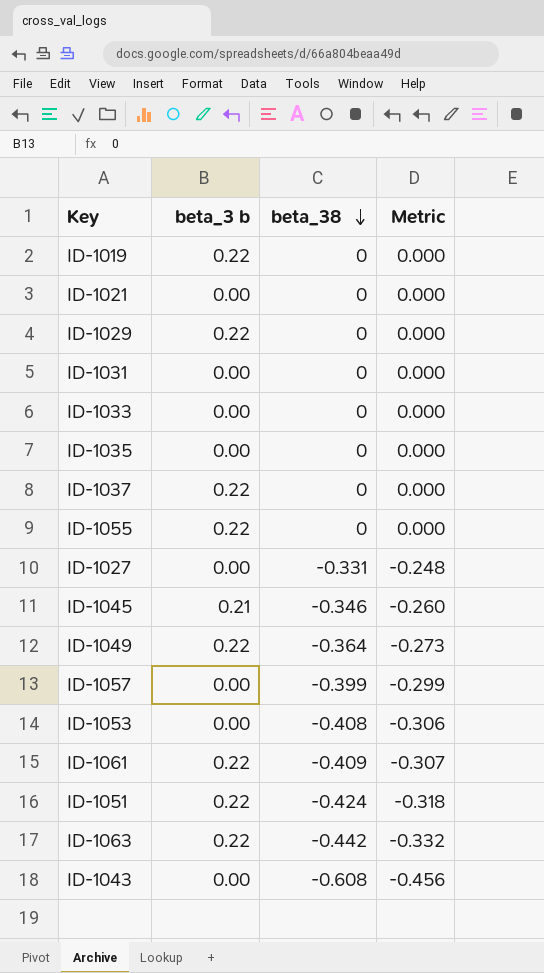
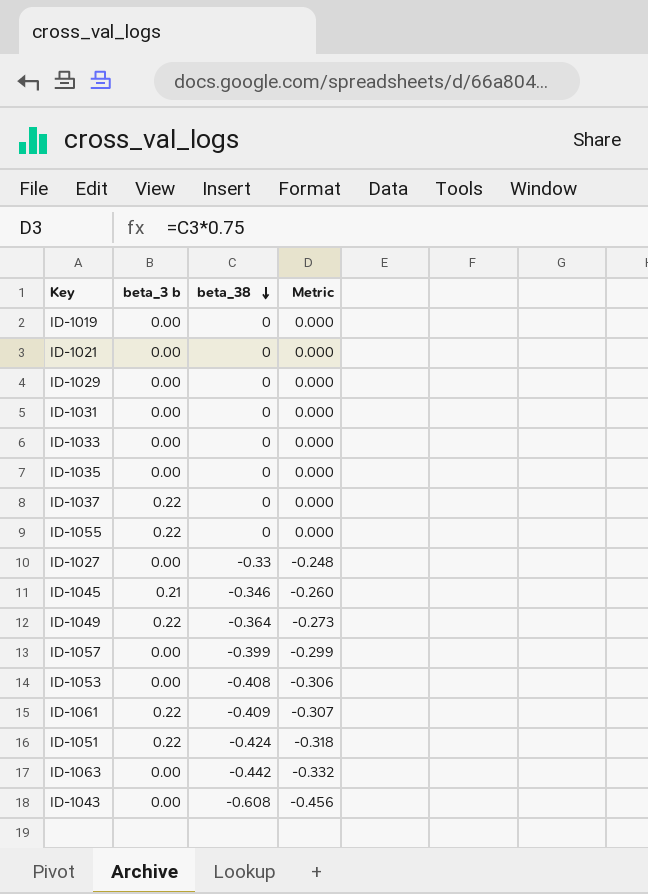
ID-1019 | beta_3 b: 0.22 -> 0.00
ID-1029 | beta_3 b: 0.22 -> 0.00
ID-1027 | beta_38: -0.331 -> -0.33
ID-1063 | beta_3 b: 0.22 -> 0.00

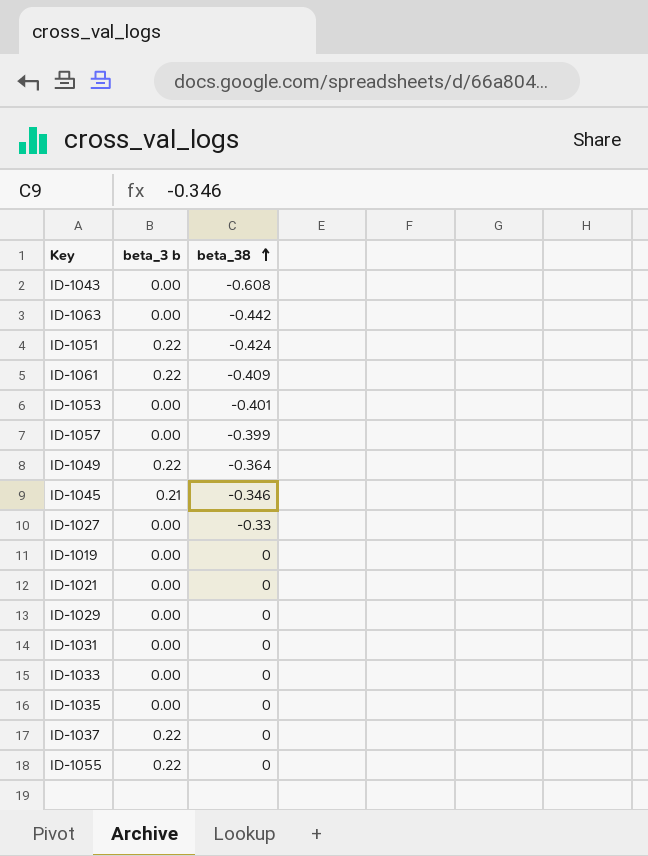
row order: beta_38 descending -> beta_38 ascending
column Metric | formula: [beta_38] * 0.75 -> none
ID-1053 | beta_38: -0.408 -> -0.401

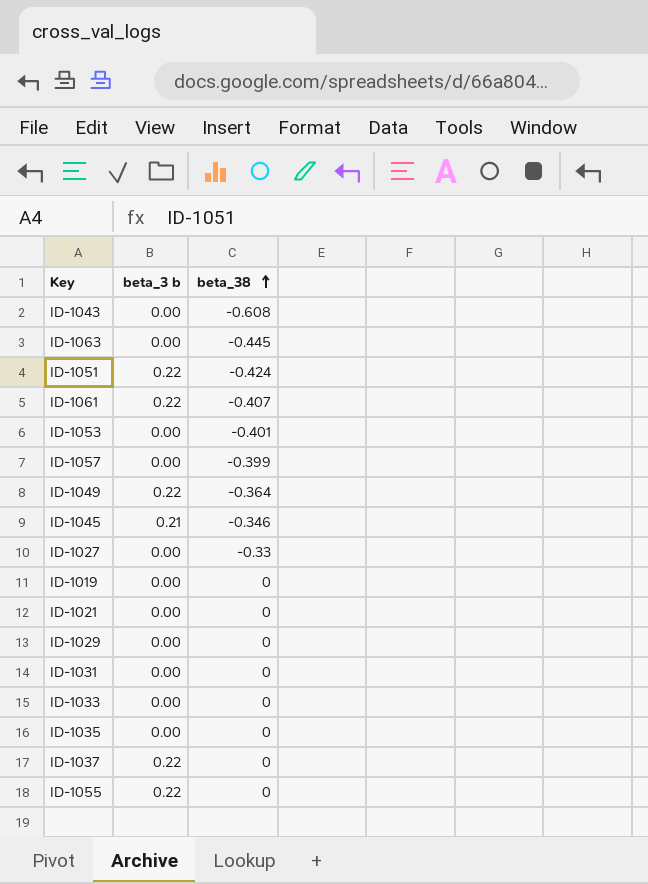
ID-1063 | beta_38: -0.442 -> -0.445
ID-1061 | beta_38: -0.409 -> -0.407

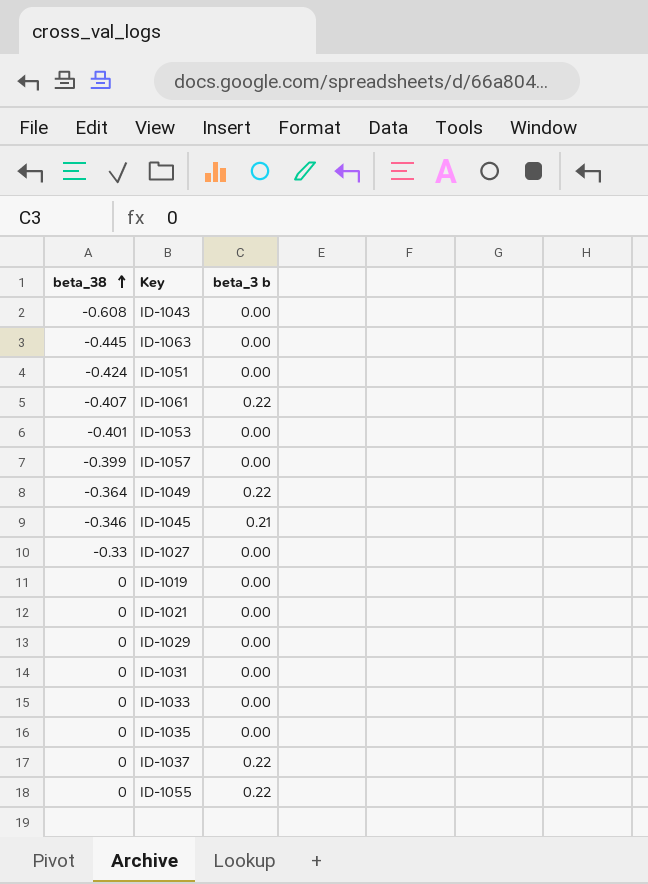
column beta_38 | position: 3 -> 1
ID-1051 | beta_3 b: 0.22 -> 0.00

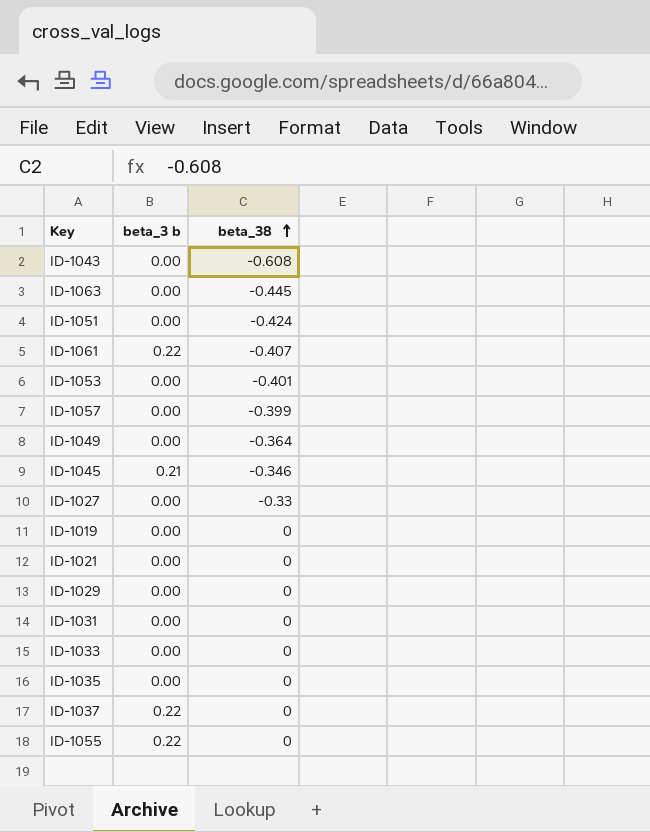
column beta_38 | position: 1 -> 3
ID-1049 | beta_3 b: 0.22 -> 0.00

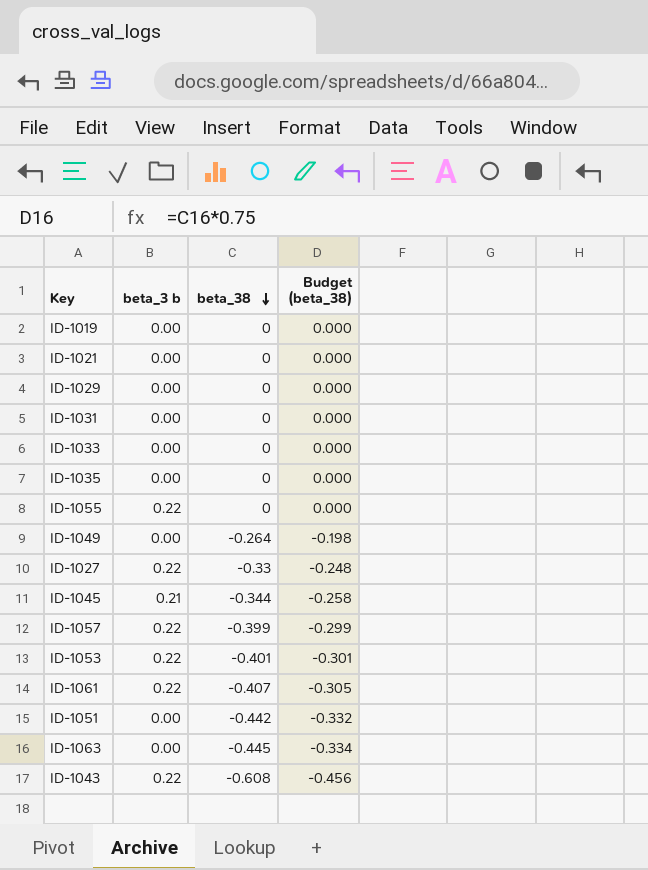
row order: beta_38 ascending -> beta_38 descending
column Budget (beta_38) | formula: none -> [beta_38] * 0.75
row ID-1037: 0.22 | 0 -> none
ID-1049 | beta_38: -0.364 -> -0.264
ID-1027 | beta_3 b: 0.00 -> 0.22
ID-1045 | beta_38: -0.346 -> -0.344
ID-1057 | beta_3 b: 0.00 -> 0.22
ID-1053 | beta_3 b: 0.00 -> 0.22
ID-1051 | beta_38: -0.424 -> -0.442
ID-1043 | beta_3 b: 0.00 -> 0.22

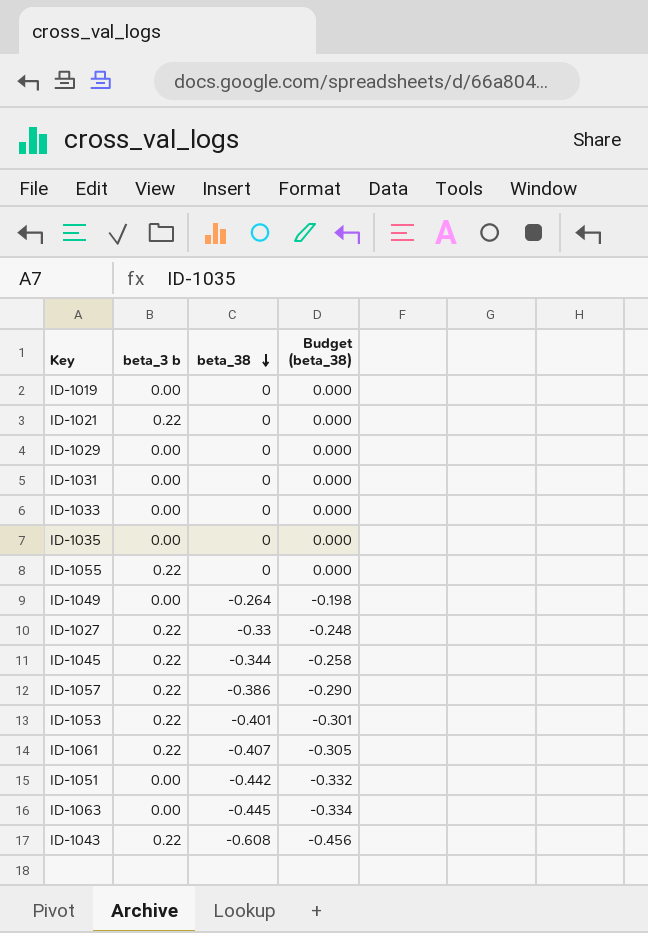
ID-1021 | beta_3 b: 0.00 -> 0.22
ID-1045 | beta_3 b: 0.21 -> 0.22
ID-1057 | beta_38: -0.399 -> -0.386
ID-1057 | Budget (beta_38): -0.299 -> -0.290

